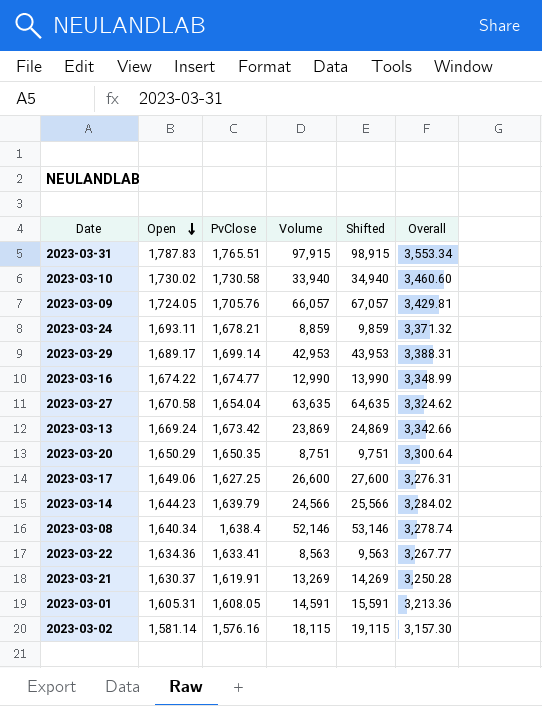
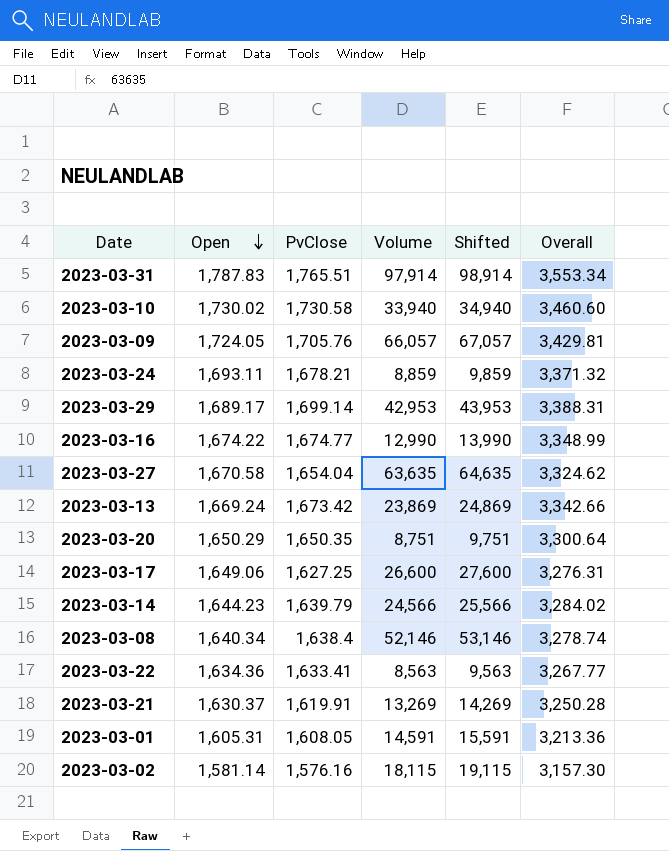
2023-03-31 | Volume: 97,915 -> 97,914
2023-03-31 | Shifted: 98,915 -> 98,914

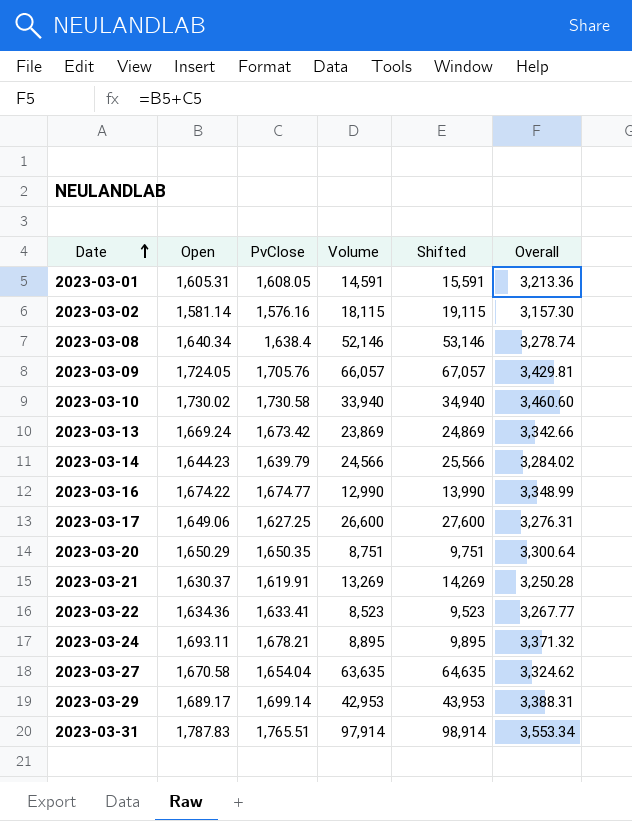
row order: Open descending -> Date ascending
2023-03-22 | Volume: 8,563 -> 8,523
2023-03-22 | Shifted: 9,563 -> 9,523
2023-03-24 | Volume: 8,859 -> 8,895
2023-03-24 | Shifted: 9,859 -> 9,895

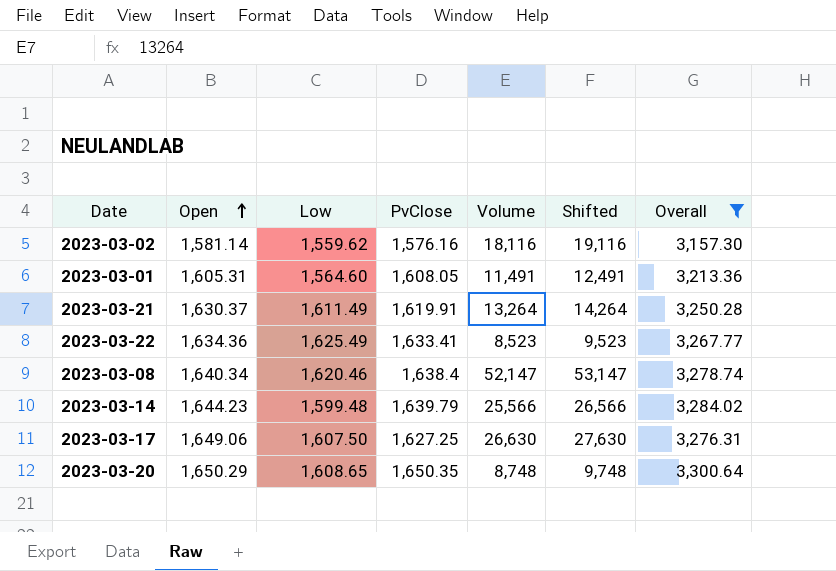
filter: none -> Overall <= 3,300.64
row order: Date ascending -> Open ascending
column Low | position: none -> 3
2023-03-02 | Volume: 18,115 -> 18,116
2023-03-02 | Shifted: 19,115 -> 19,116
2023-03-01 | Volume: 14,591 -> 11,491
2023-03-01 | Shifted: 15,591 -> 12,491
2023-03-21 | Volume: 13,269 -> 13,264
2023-03-21 | Shifted: 14,269 -> 14,264
2023-03-08 | Volume: 52,146 -> 52,147
2023-03-08 | Shifted: 53,146 -> 53,147
2023-03-14 | Volume: 24,566 -> 25,566
2023-03-14 | Shifted: 25,566 -> 26,566
2023-03-17 | Volume: 26,600 -> 26,630
2023-03-17 | Shifted: 27,600 -> 27,630
2023-03-20 | Volume: 8,751 -> 8,748
2023-03-20 | Shifted: 9,751 -> 9,748

